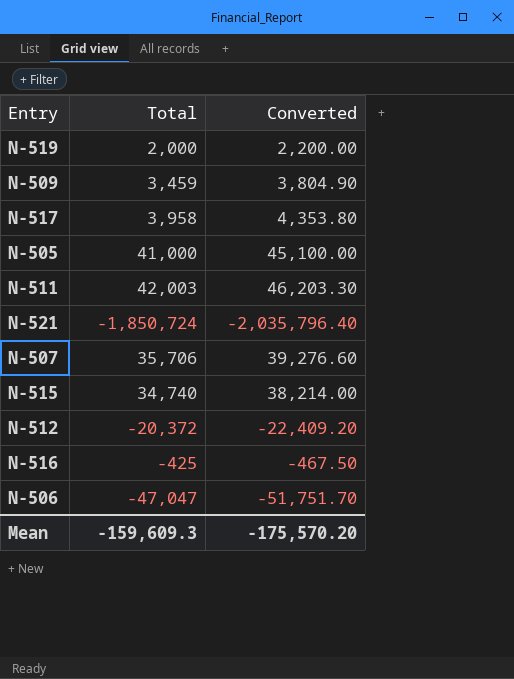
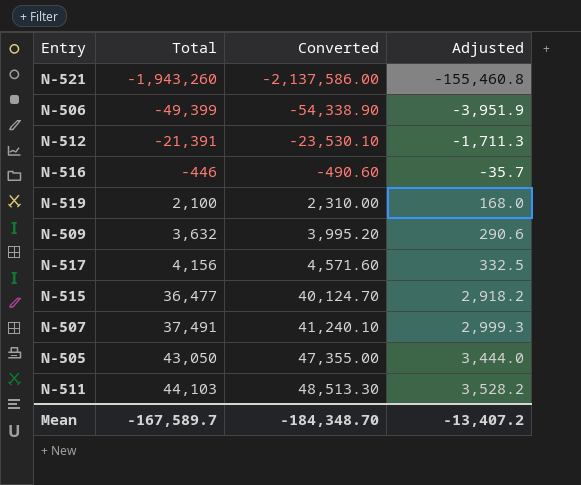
row order: none -> Total ascending
column Adjusted | formula: none -> [Total] * 0.08
N-521 | Total: -1,850,724 -> -1,943,260
N-521 | Converted: -2,035,796.40 -> -2,137,586.00
N-506 | Total: -47,047 -> -49,399
N-506 | Converted: -51,751.70 -> -54,338.90
N-512 | Total: -20,372 -> -21,391
N-512 | Converted: -22,409.20 -> -23,530.10
N-516 | Total: -425 -> -446
N-516 | Converted: -467.50 -> -490.60
N-519 | Total: 2,000 -> 2,100
N-519 | Converted: 2,200.00 -> 2,310.00
N-509 | Total: 3,459 -> 3,632
N-509 | Converted: 3,804.90 -> 3,995.20
N-517 | Total: 3,958 -> 4,156
N-517 | Converted: 4,353.80 -> 4,571.60
N-515 | Total: 34,740 -> 36,477
N-515 | Converted: 38,214.00 -> 40,124.70
N-507 | Total: 35,706 -> 37,491
N-507 | Converted: 39,276.60 -> 41,240.10
N-505 | Total: 41,000 -> 43,050
N-505 | Converted: 45,100.00 -> 47,355.00
N-511 | Total: 42,003 -> 44,103
N-511 | Converted: 46,203.30 -> 48,513.30
Mean | Total: -159,609.3 -> -167,589.7
Mean | Converted: -175,570.20 -> -184,348.70

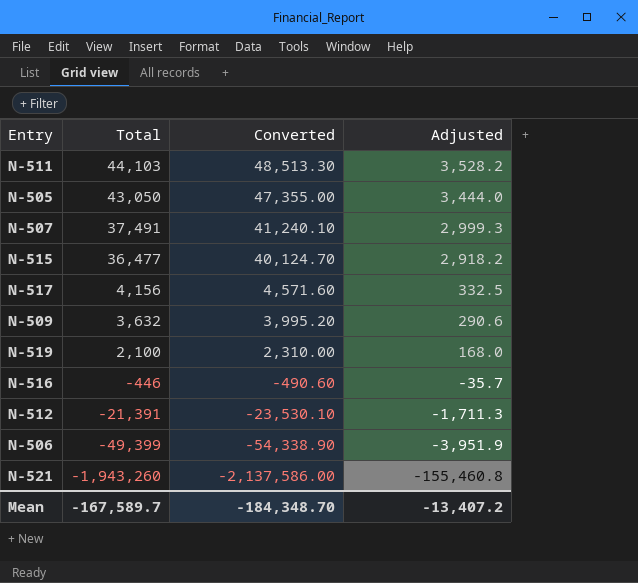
row order: Total ascending -> Total descending

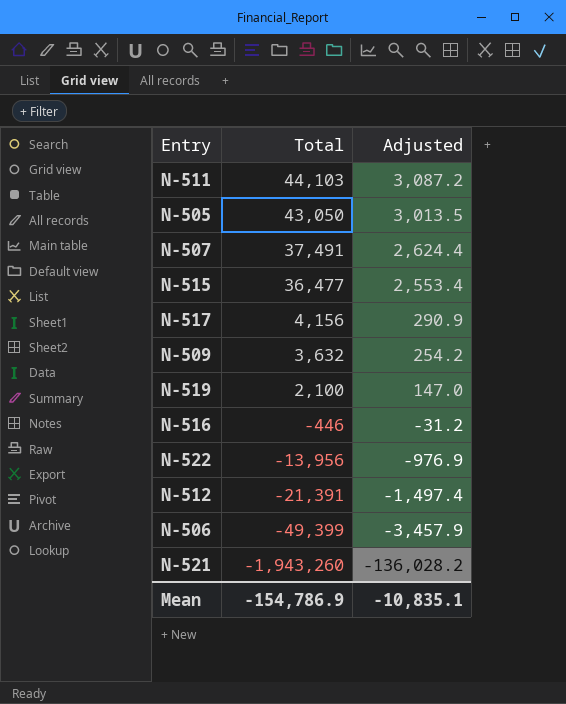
column Converted | formula: [Total] * 1.1 -> none
column Adjusted | formula: [Total] * 0.08 -> [Total] * 0.07
row N-522: none -> -13,956 | -976.9
Mean | Total: -167,589.7 -> -154,786.9
Mean | Adjusted: -13,407.2 -> -10,835.1

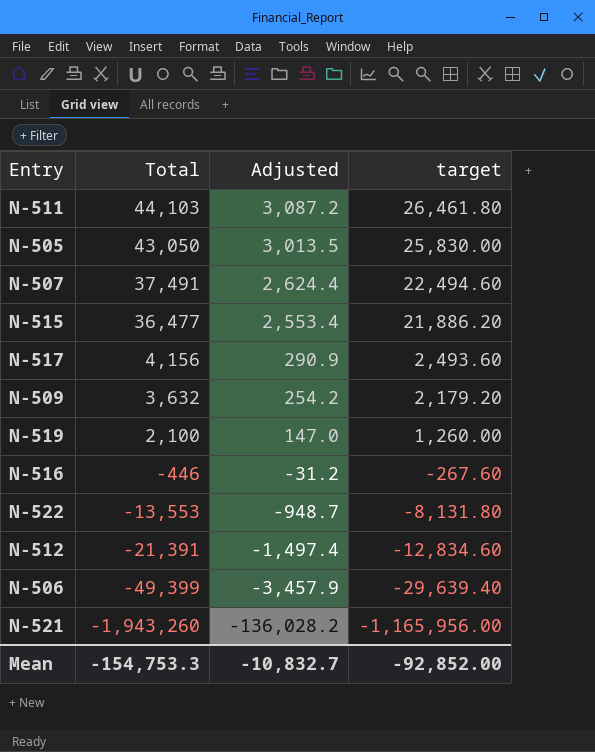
column target | formula: none -> [Total] * 0.6
N-522 | Total: -13,956 -> -13,553
N-522 | Adjusted: -976.9 -> -948.7
Mean | Total: -154,786.9 -> -154,753.3
Mean | Adjusted: -10,835.1 -> -10,832.7

